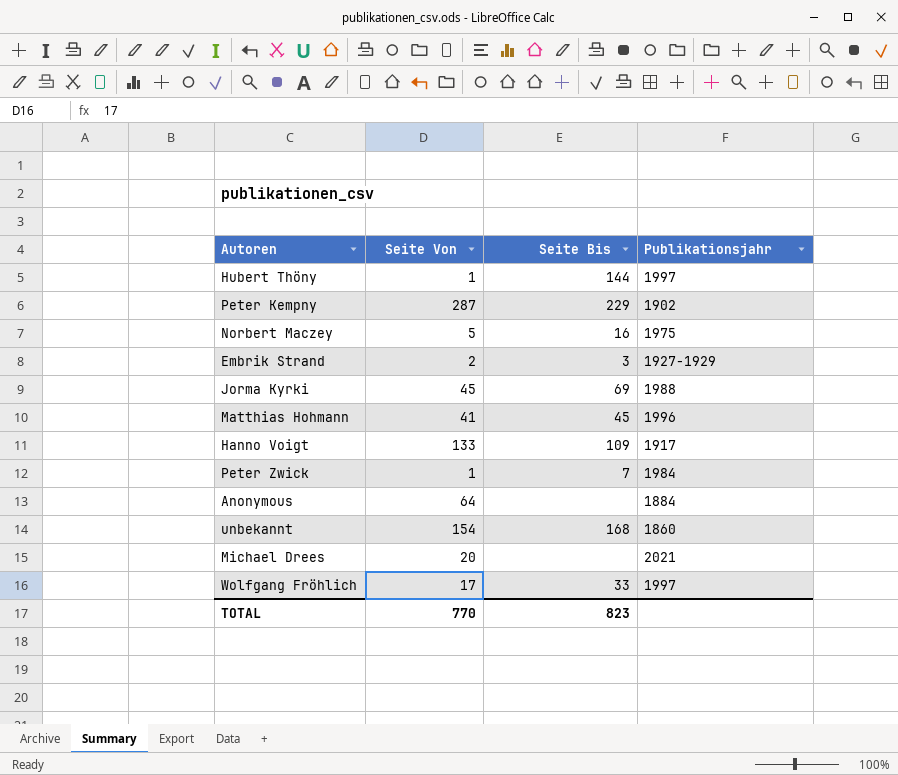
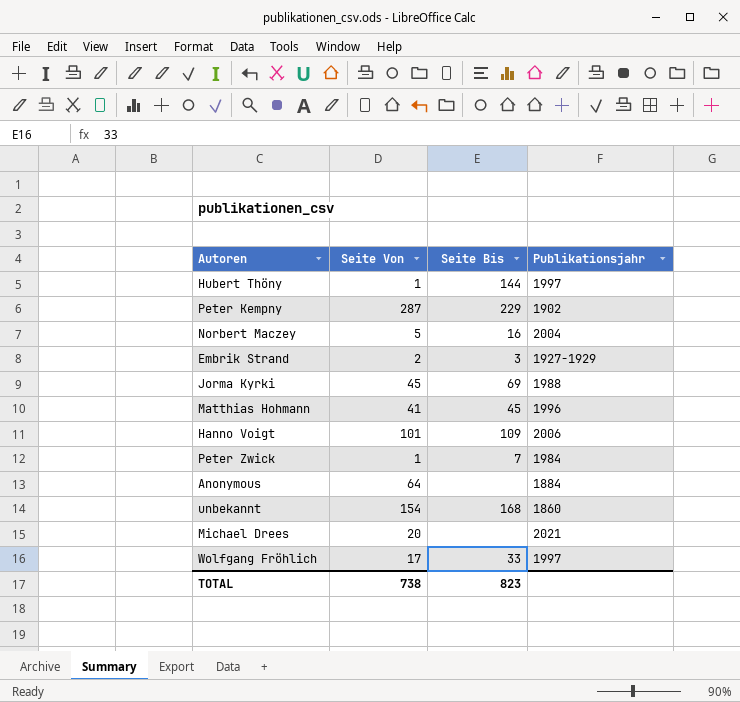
Norbert Maczey | Publikationsjahr: 1975 -> 2004
Hanno Voigt | Seite Von: 133 -> 101
Hanno Voigt | Publikationsjahr: 1917 -> 2006
TOTAL | Seite Von: 770 -> 738

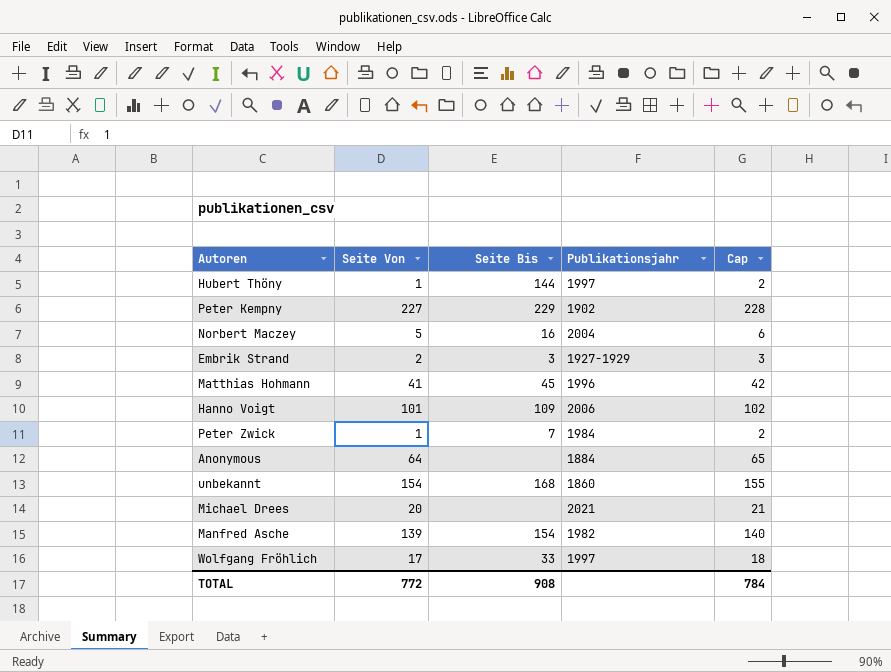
column Cap | formula: none -> [Seite Von] + 1
row Jorma Kyrki: 45 | 69 | 1988 -> none
Peter Kempny | Seite Von: 287 -> 227
row Manfred Asche: none -> 139 | 154 | 1982 | 140
TOTAL | Seite Von: 738 -> 772
TOTAL | Seite Bis: 823 -> 908

